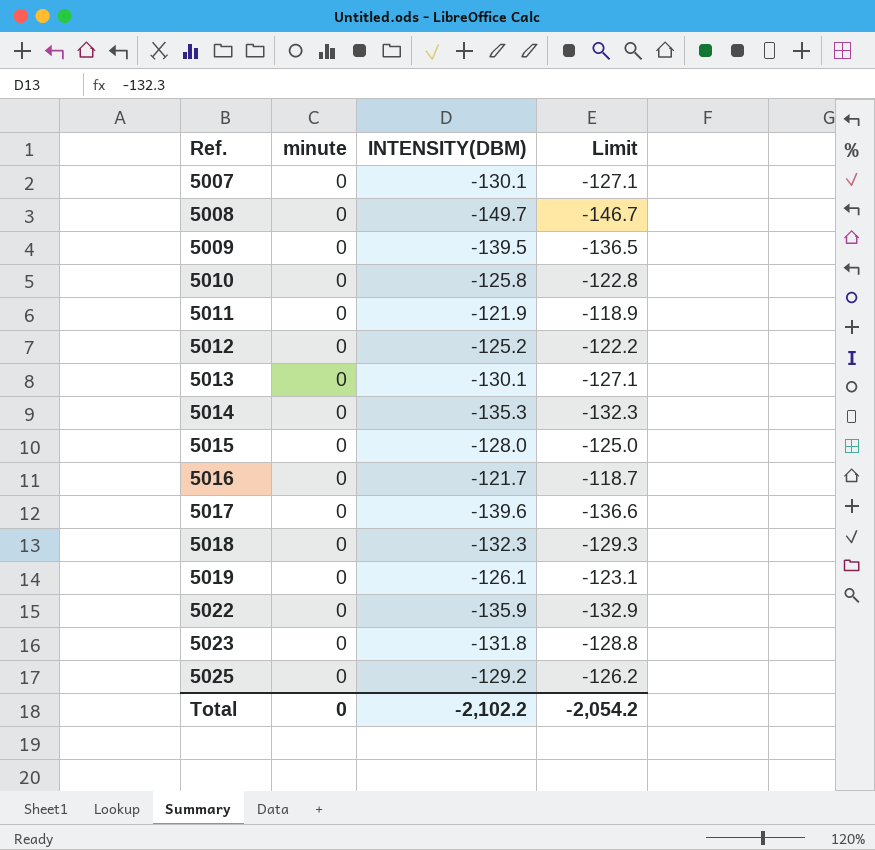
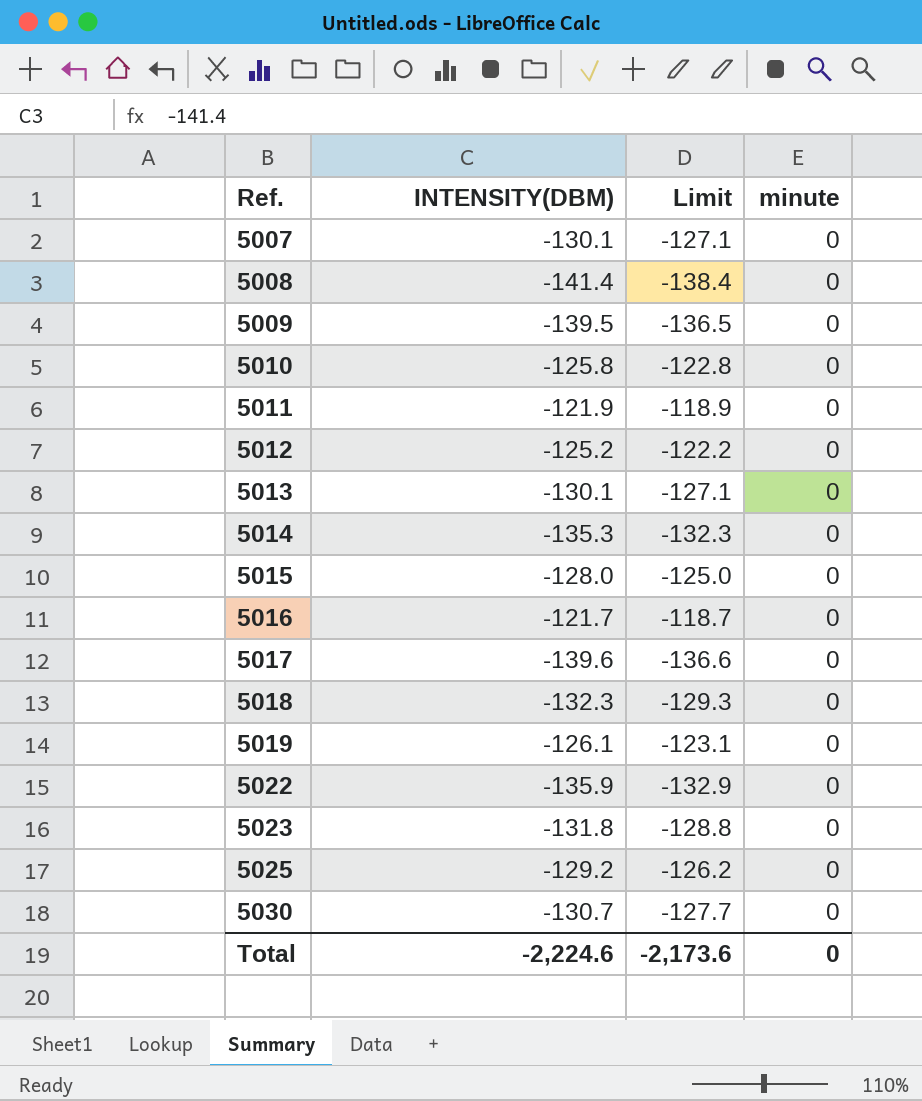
column minute | position: 2 -> 4
5008 | INTENSITY(DBM): -149.7 -> -141.4
5008 | Limit: -146.7 -> -138.4
row 5030: none -> -130.7 | -127.7 | 0
Total | INTENSITY(DBM): -2,102.2 -> -2,224.6
Total | Limit: -2,054.2 -> -2,173.6

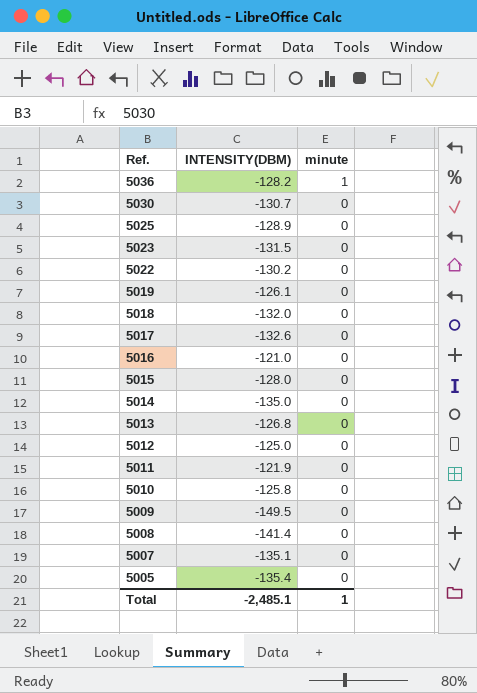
row order: Ref. ascending -> Ref. descending
column Limit | formula: [INTENSITY(DBM)] + 3 -> none
row 5036: none -> -128.2 | 1
5025 | INTENSITY(DBM): -129.2 -> -128.9
5023 | INTENSITY(DBM): -131.8 -> -131.5
5022 | INTENSITY(DBM): -135.9 -> -130.2
5018 | INTENSITY(DBM): -132.3 -> -132.0
5017 | INTENSITY(DBM): -139.6 -> -132.6
5016 | INTENSITY(DBM): -121.7 -> -121.0
5014 | INTENSITY(DBM): -135.3 -> -135.0
5013 | INTENSITY(DBM): -130.1 -> -126.8
5012 | INTENSITY(DBM): -125.2 -> -125.0
5009 | INTENSITY(DBM): -139.5 -> -149.5
5007 | INTENSITY(DBM): -130.1 -> -135.1
row 5005: none -> -135.4 | 0
Total | INTENSITY(DBM): -2,224.6 -> -2,485.1
Total | minute: 0 -> 1

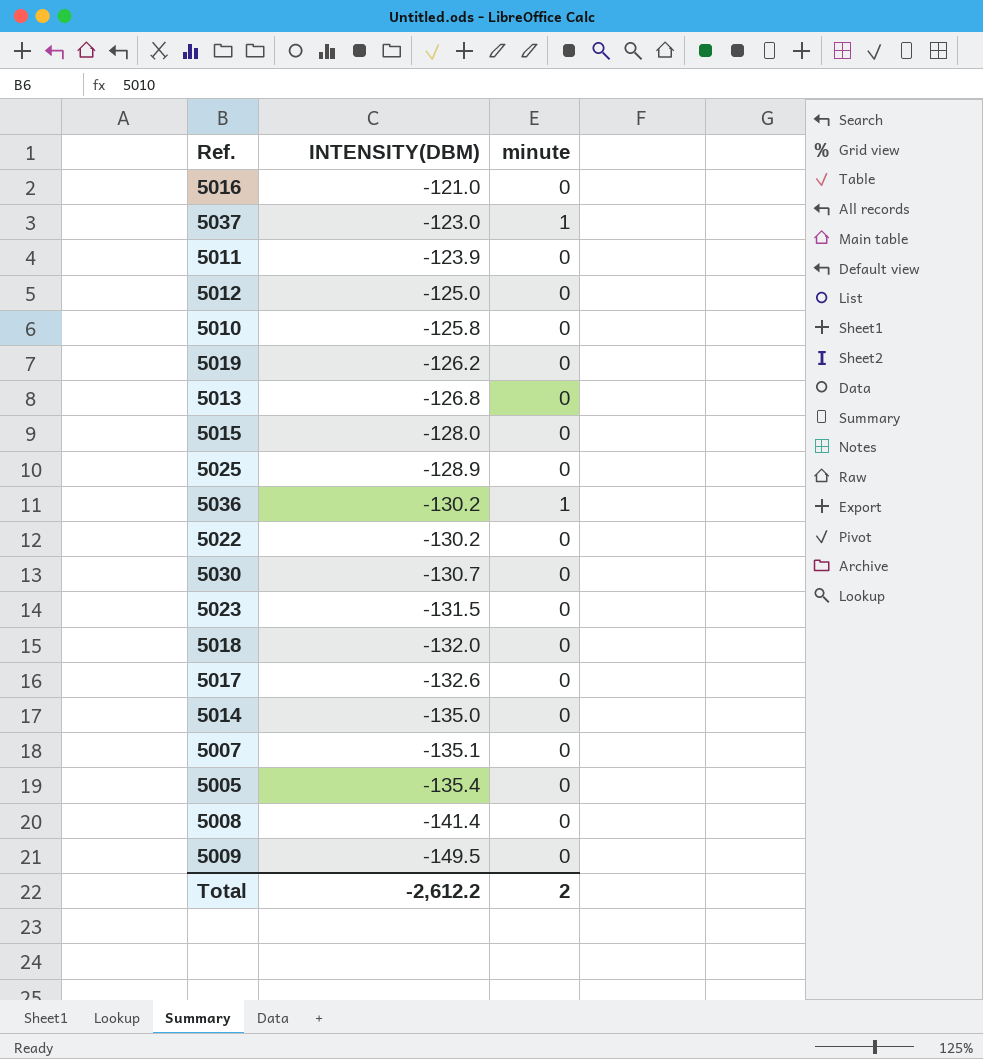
row order: Ref. descending -> INTENSITY(DBM) descending
row 5037: none -> -123.0 | 1
5011 | INTENSITY(DBM): -121.9 -> -123.9
5019 | INTENSITY(DBM): -126.1 -> -126.2
5036 | INTENSITY(DBM): -128.2 -> -130.2
Total | INTENSITY(DBM): -2,485.1 -> -2,612.2
Total | minute: 1 -> 2

